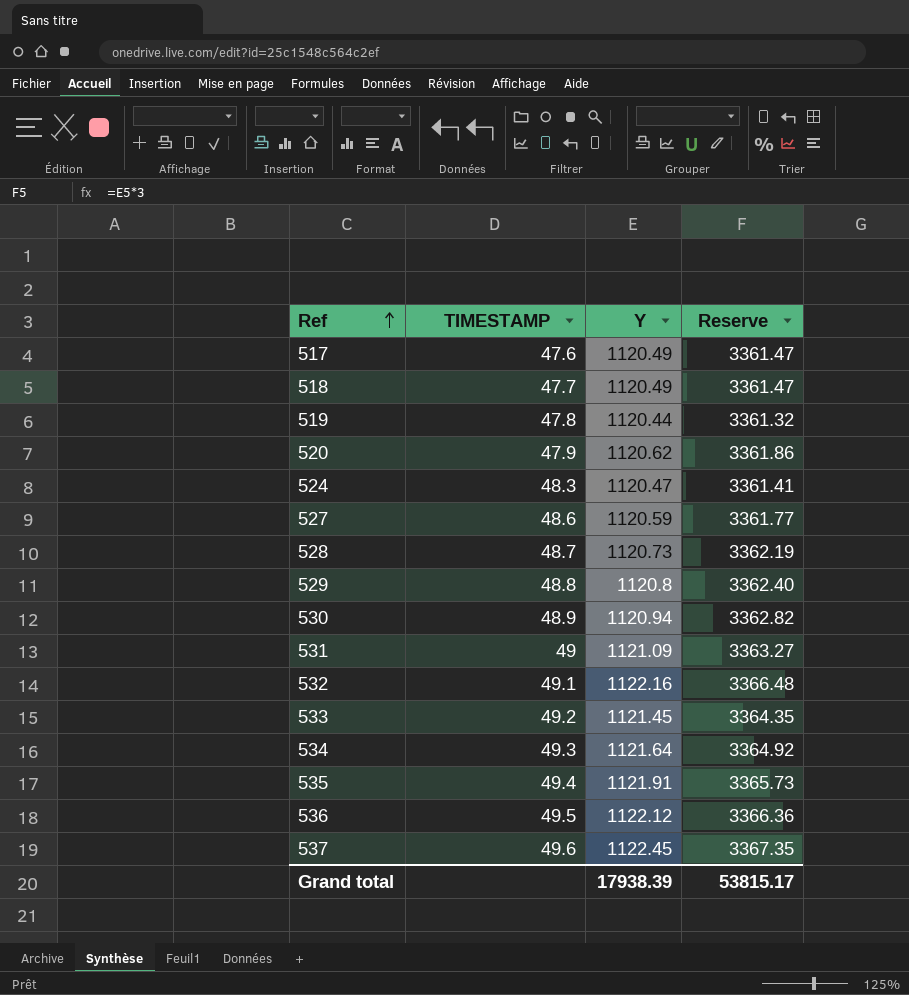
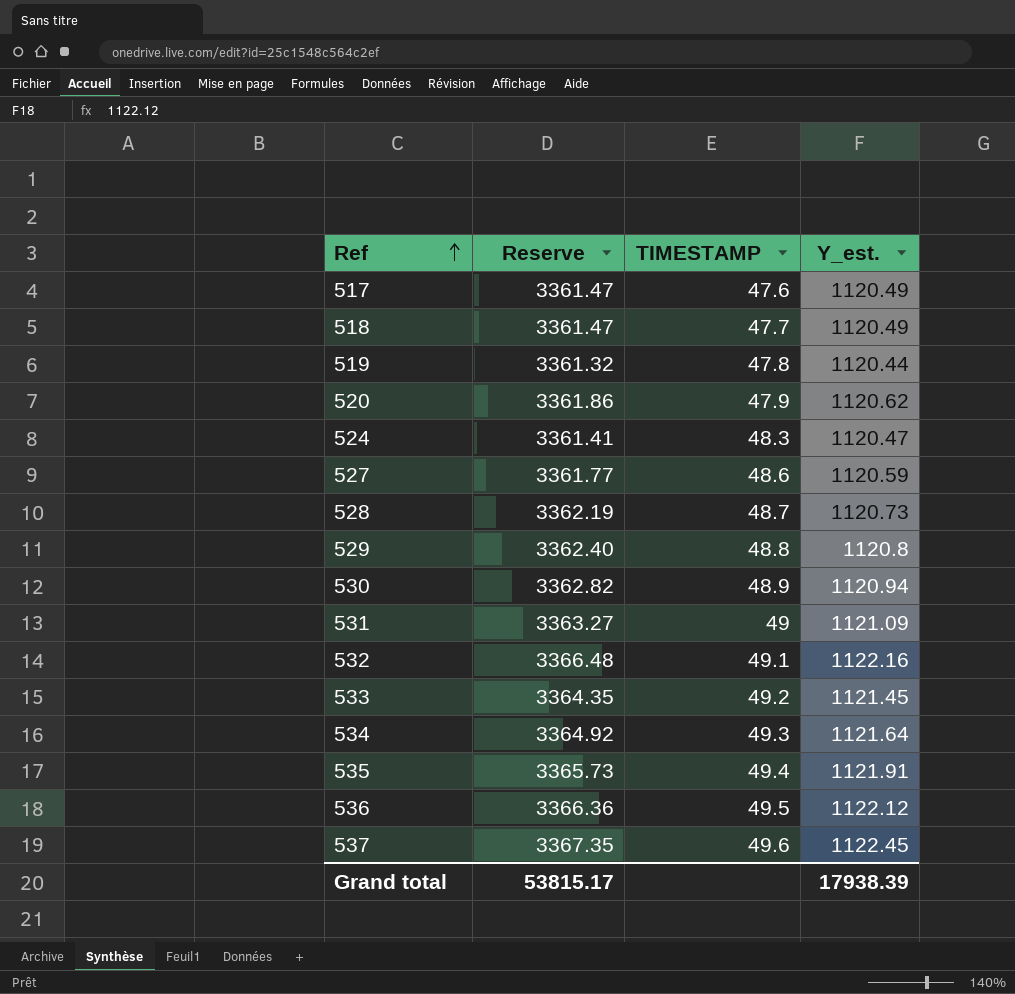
column Reserve | position: 4 -> 2
column name: Y -> Y_est.

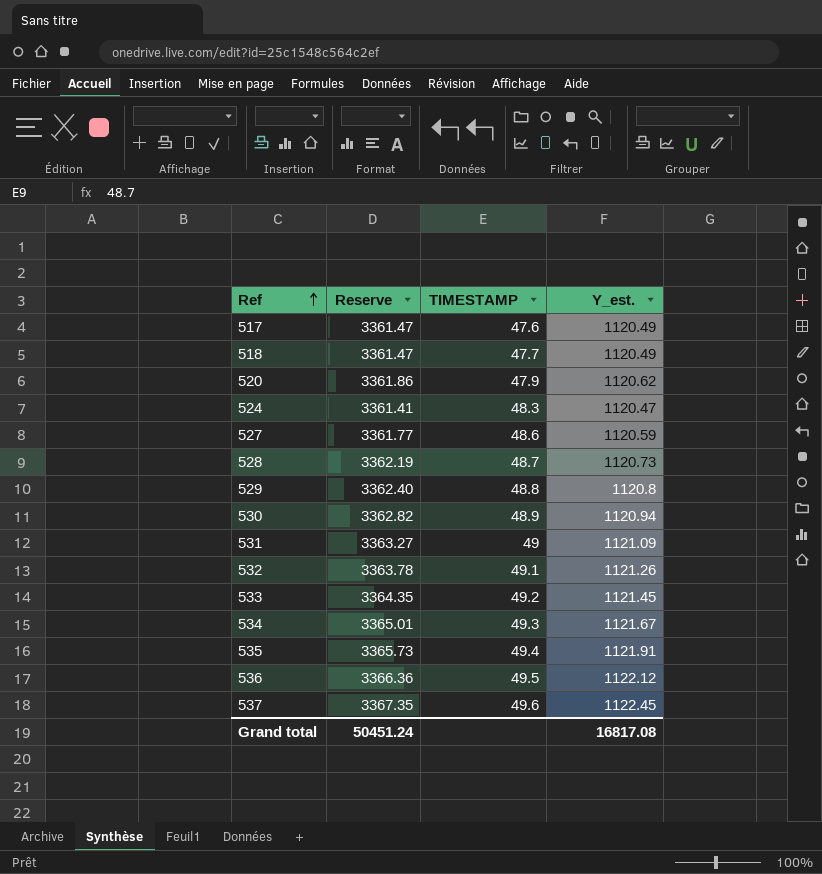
row 519: 3361.32 | 47.8 | 1120.44 -> none
532 | Reserve: 3366.48 -> 3363.78
532 | Y_est.: 1122.16 -> 1121.26
534 | Reserve: 3364.92 -> 3365.01
534 | Y_est.: 1121.64 -> 1121.67
Grand total | Reserve: 53815.17 -> 50451.24
Grand total | Y_est.: 17938.39 -> 16817.08

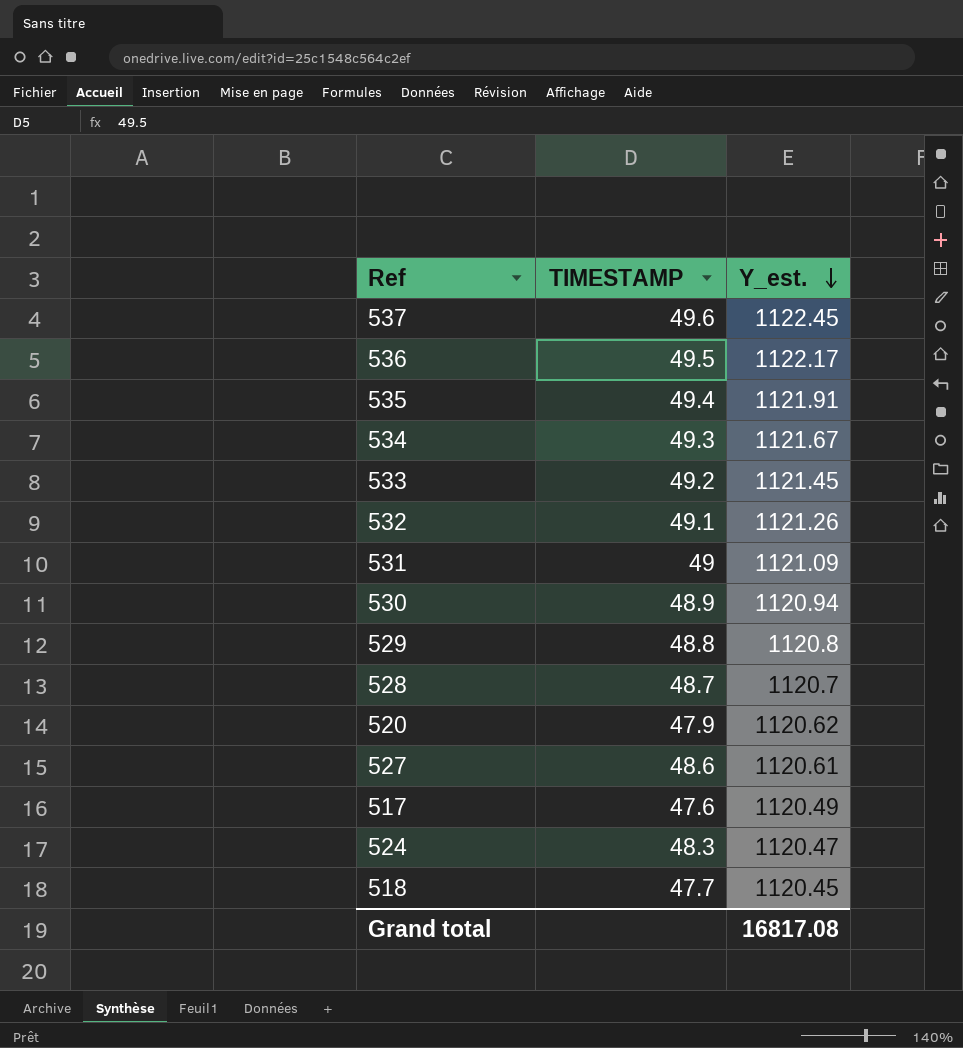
row order: Ref ascending -> Y_est. descending
column Reserve | formula: [Y_est.] * 3 -> none
536 | Y_est.: 1122.12 -> 1122.17
528 | Y_est.: 1120.73 -> 1120.7
527 | Y_est.: 1120.59 -> 1120.61
518 | Y_est.: 1120.49 -> 1120.45

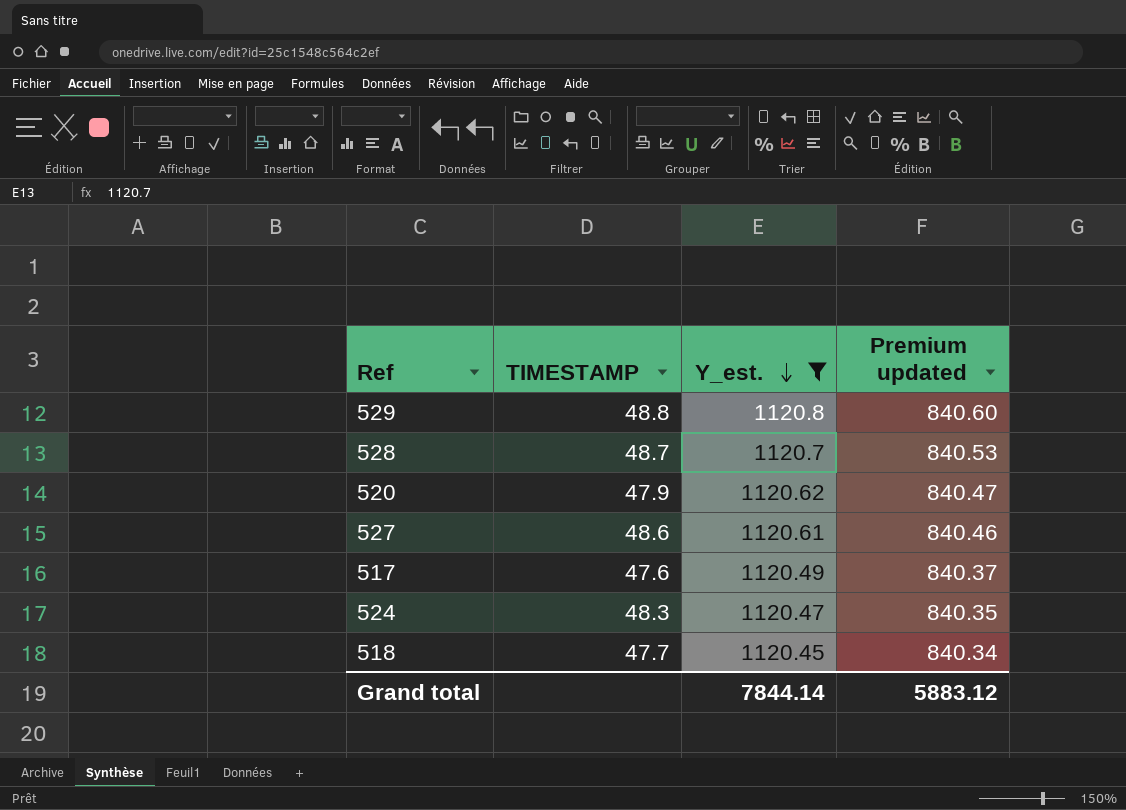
filter: none -> Y_est. <= 1120.8
column Premium updated | formula: none -> [Y_est.] * 0.75
Grand total | Y_est.: 16817.08 -> 7844.14

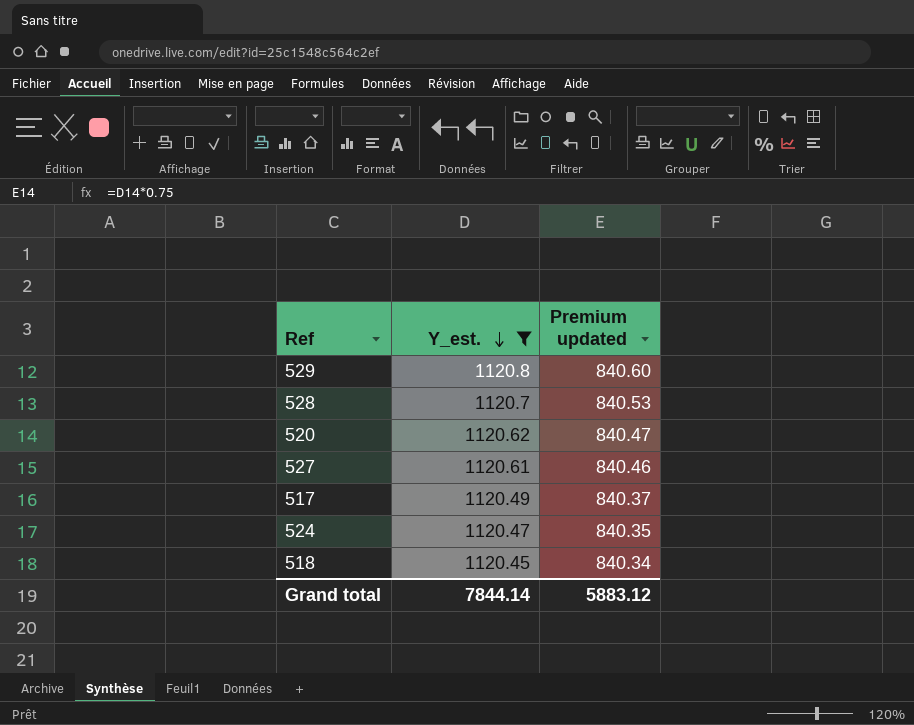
column TIMESTAMP | position: 2 -> none

